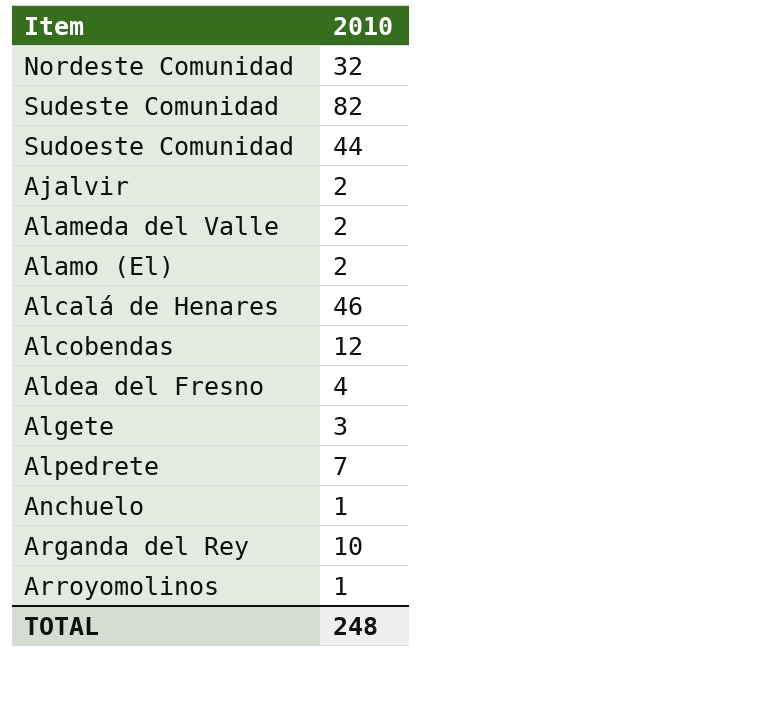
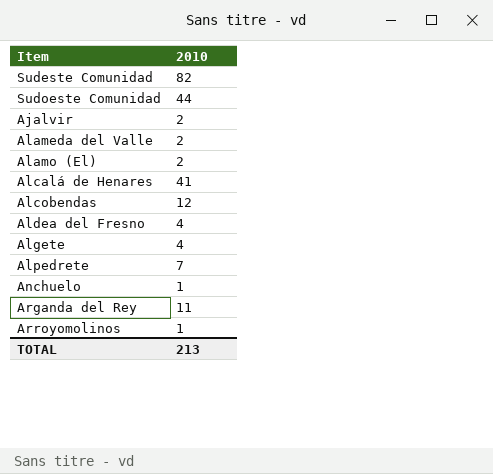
row Nordeste Comunidad: 32 -> none
Alcalá de Henares | 2010: 46 -> 41
Algete | 2010: 3 -> 4
Arganda del Rey | 2010: 10 -> 11
TOTAL | 2010: 248 -> 213

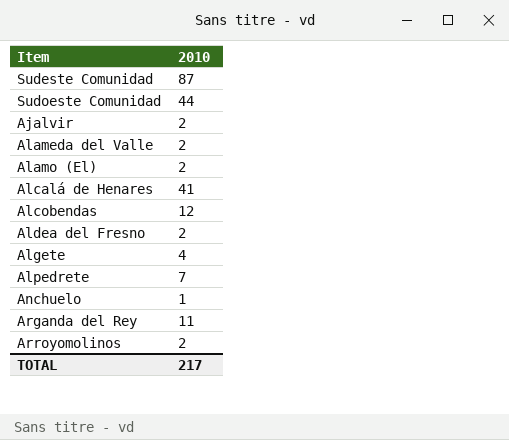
Sudeste Comunidad | 2010: 82 -> 87
Aldea del Fresno | 2010: 4 -> 2
Arroyomolinos | 2010: 1 -> 2
TOTAL | 2010: 213 -> 217

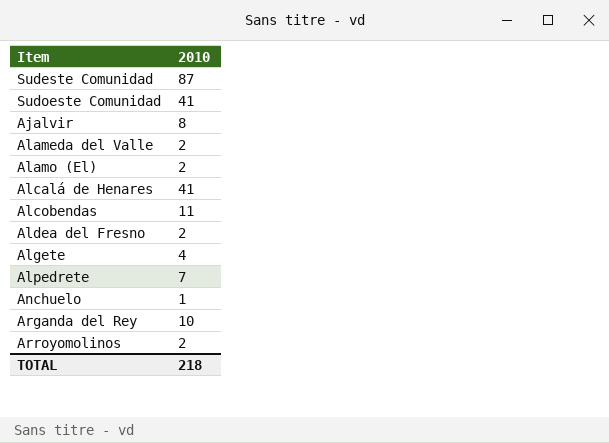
Sudoeste Comunidad | 2010: 44 -> 41
Ajalvir | 2010: 2 -> 8
Alcobendas | 2010: 12 -> 11
Arganda del Rey | 2010: 11 -> 10
TOTAL | 2010: 217 -> 218

